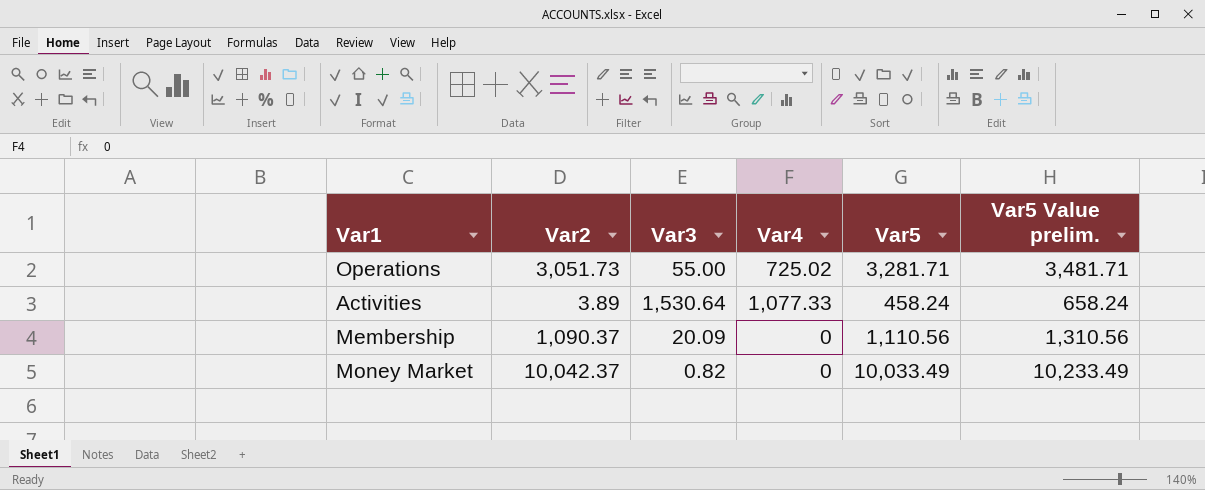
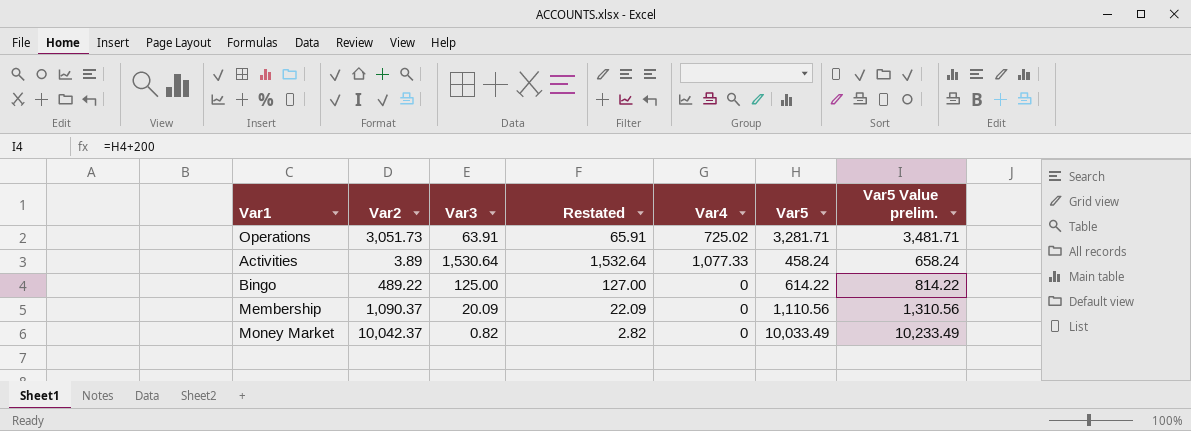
column Restated | formula: none -> [Var3] + 2
Operations | Var3: 55.00 -> 63.91
row Bingo: none -> 489.22 | 125.00 | 127.00 | 0 | 614.22 | 814.22

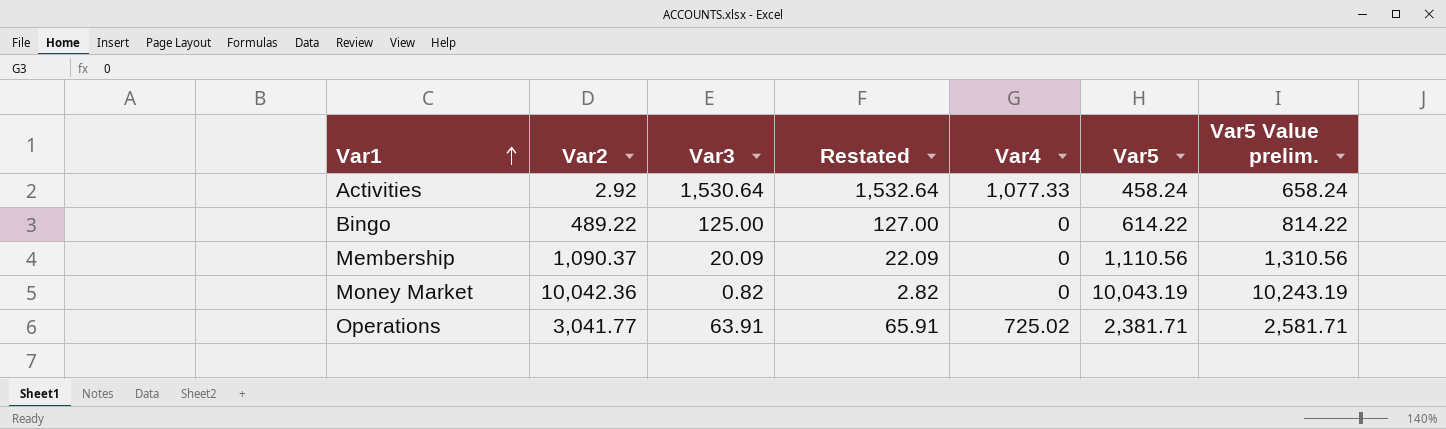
row order: none -> Var1 ascending
Activities | Var2: 3.89 -> 2.92
Money Market | Var2: 10,042.37 -> 10,042.36
Money Market | Var5: 10,033.49 -> 10,043.19
Money Market | Var5 Value prelim.: 10,233.49 -> 10,243.19
Operations | Var2: 3,051.73 -> 3,041.77
Operations | Var5: 3,281.71 -> 2,381.71
Operations | Var5 Value prelim.: 3,481.71 -> 2,581.71

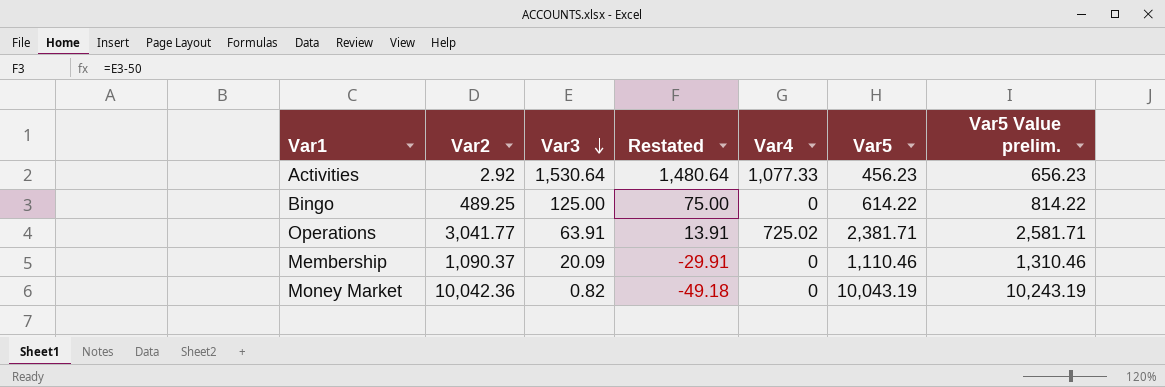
row order: Var1 ascending -> Var3 descending
column Restated | formula: [Var3] + 2 -> [Var3] - 50
Activities | Var5: 458.24 -> 456.23
Activities | Var5 Value prelim.: 658.24 -> 656.23
Bingo | Var2: 489.22 -> 489.25
Membership | Var5: 1,110.56 -> 1,110.46
Membership | Var5 Value prelim.: 1,310.56 -> 1,310.46

